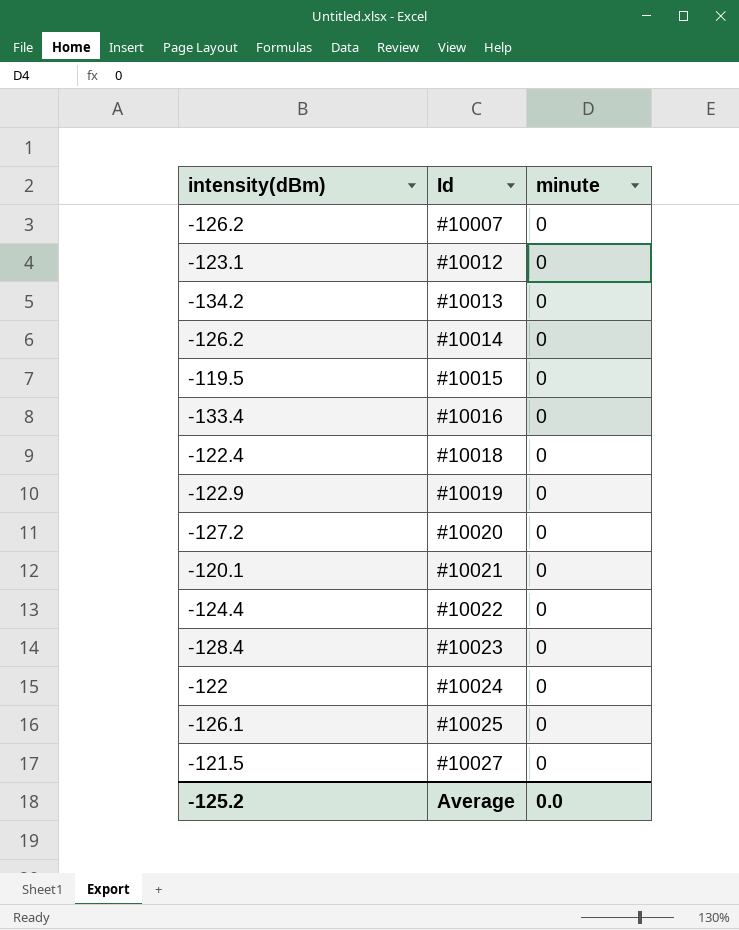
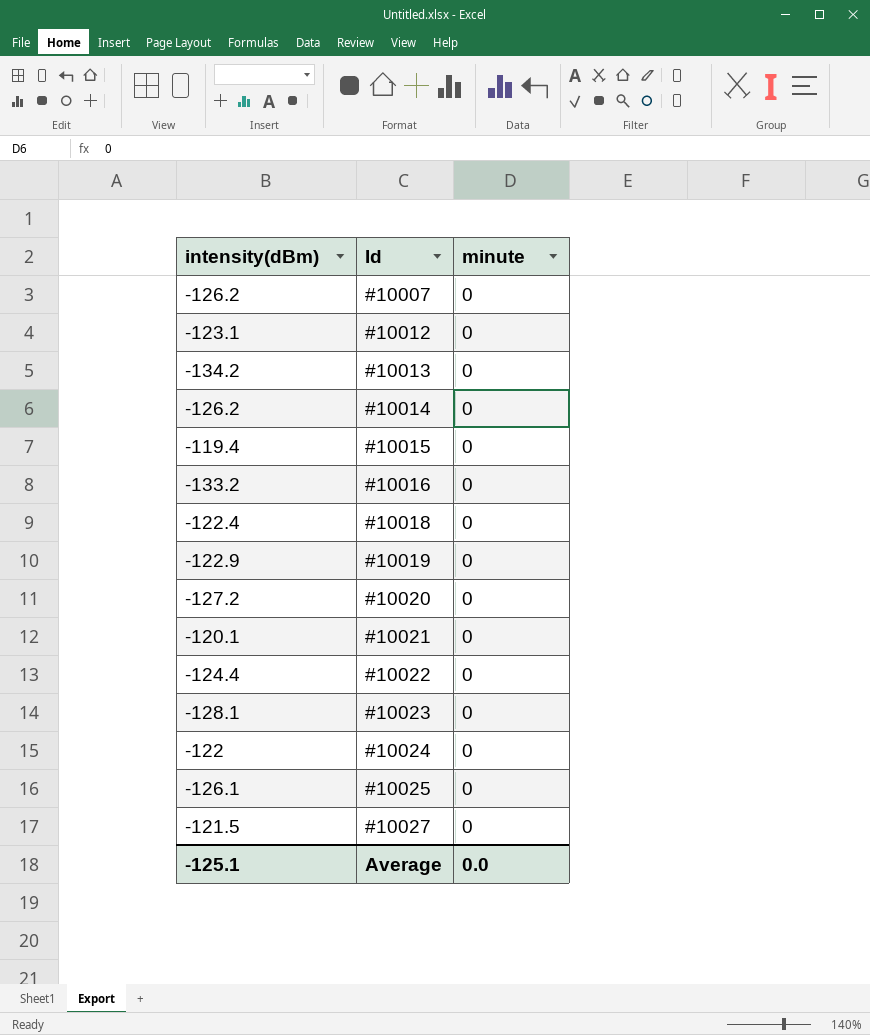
#10015 | intensity(dBm): -119.5 -> -119.4
#10016 | intensity(dBm): -133.4 -> -133.2
#10023 | intensity(dBm): -128.4 -> -128.1
Average | intensity(dBm): -125.2 -> -125.1

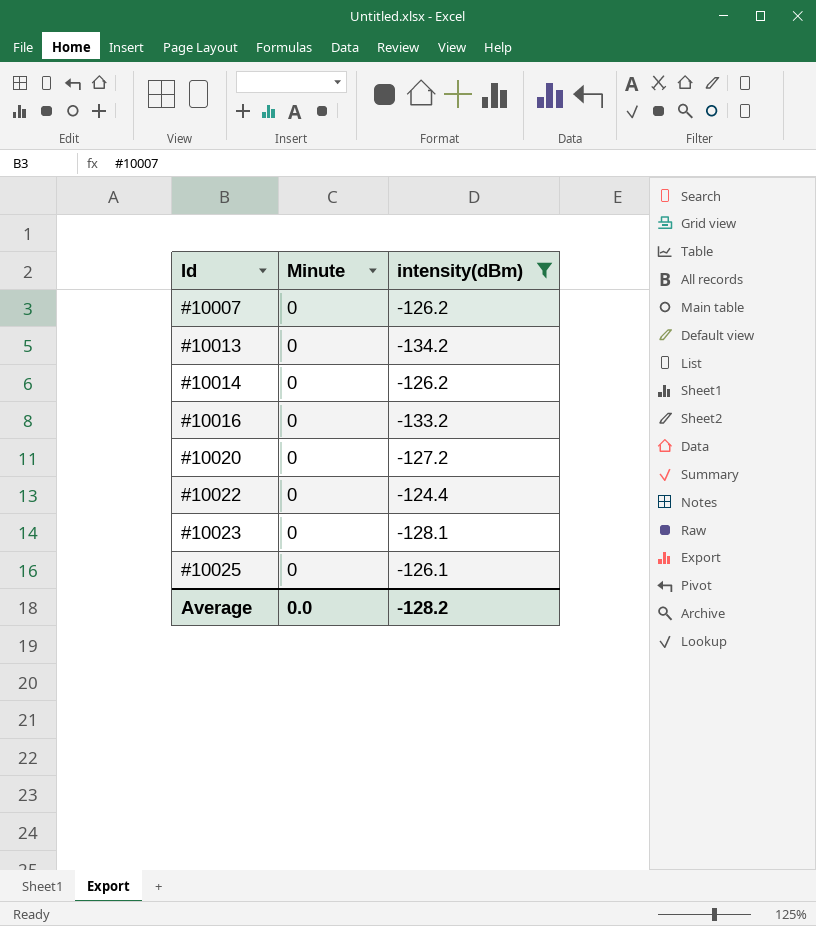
filter: none -> intensity(dBm) <= -124.4
column name: minute -> Minute
column intensity(dBm) | position: 1 -> 3
Average | intensity(dBm): -125.1 -> -128.2

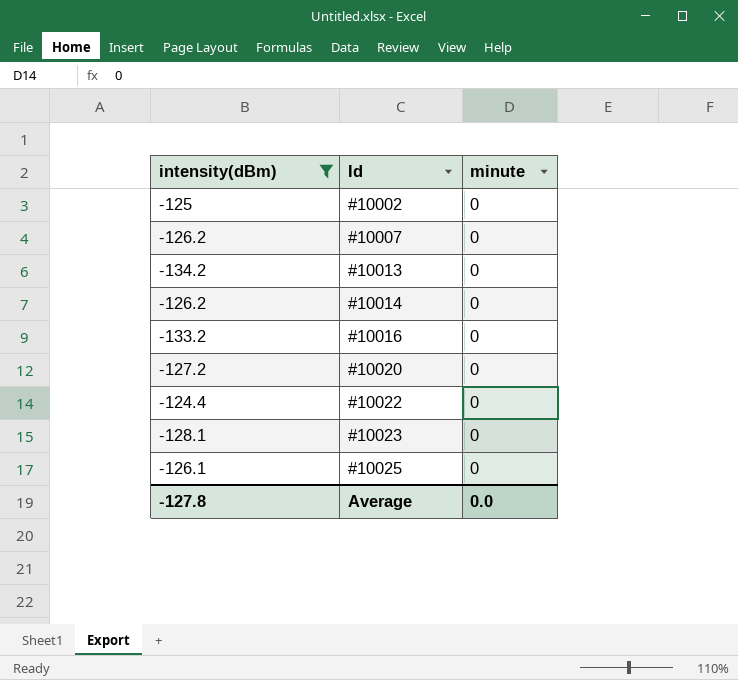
column intensity(dBm) | position: 3 -> 1
column name: Minute -> minute
row #10002: none -> -125 | 0
Average | intensity(dBm): -128.2 -> -127.8

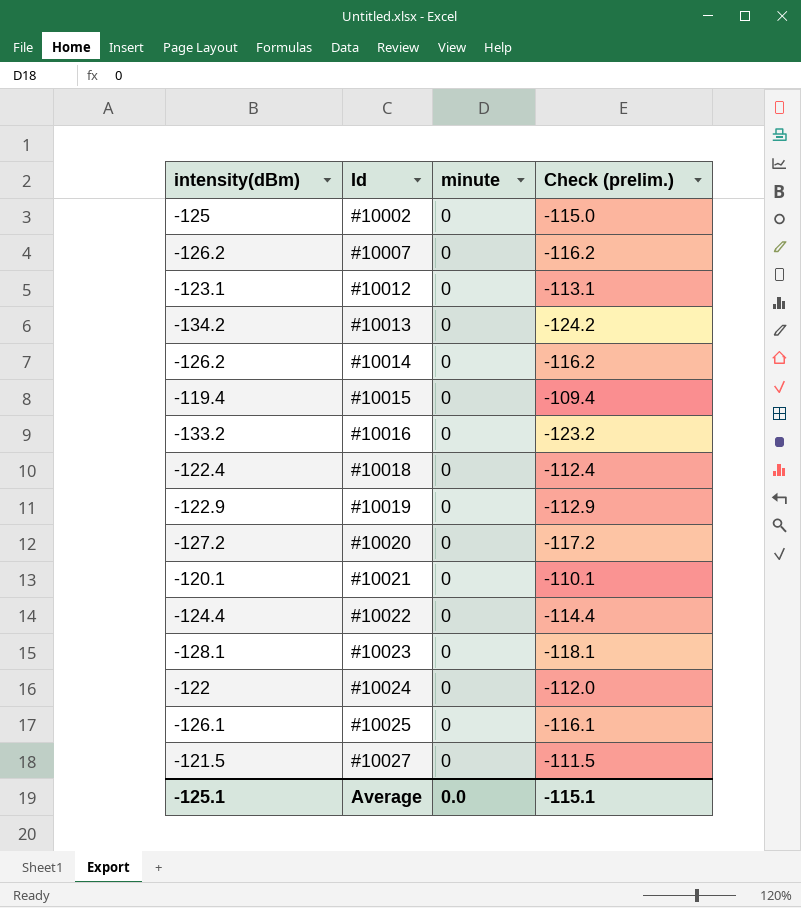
filter: intensity(dBm) <= -124.4 -> none
column Check (prelim.) | formula: none -> [intensity(dBm)] + 10
Average | intensity(dBm): -127.8 -> -125.1

